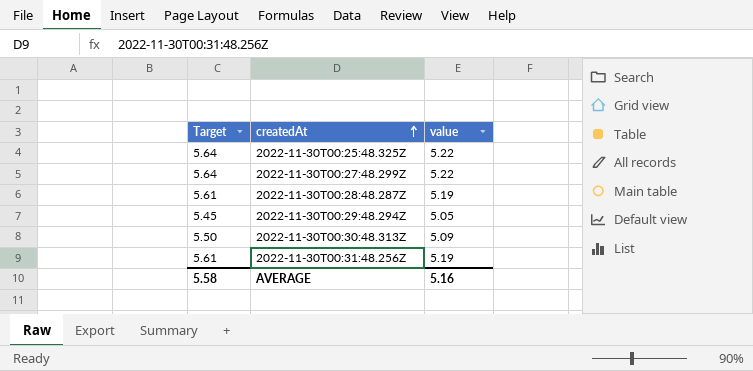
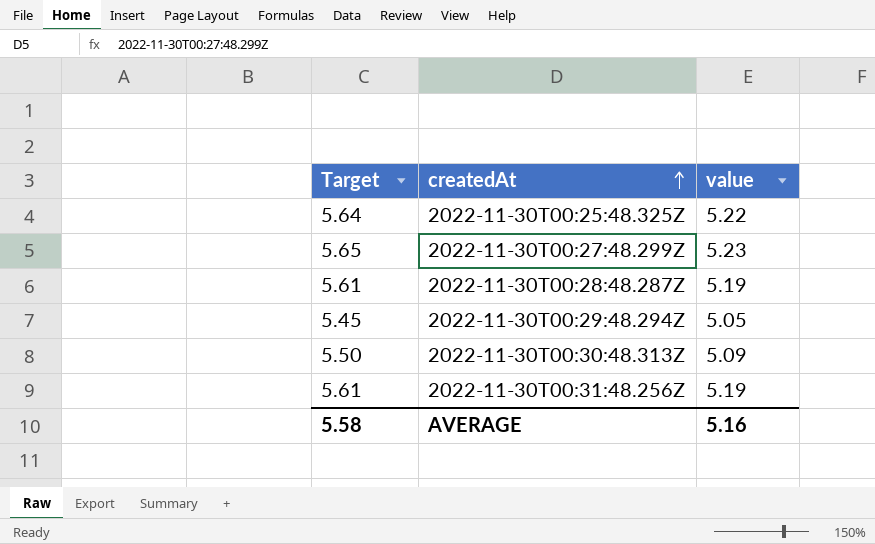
2022-11-30T00:27:48.299Z | Target: 5.64 -> 5.65
2022-11-30T00:27:48.299Z | value: 5.22 -> 5.23

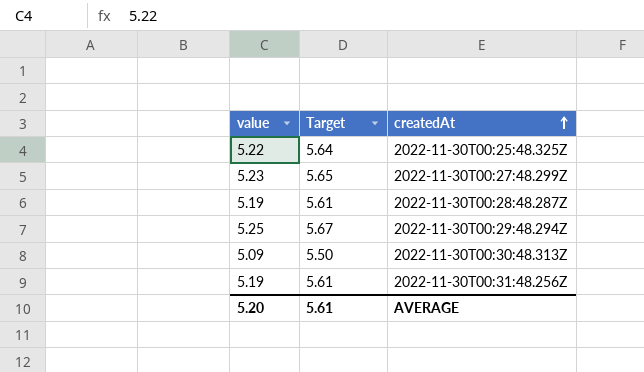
column value | position: 3 -> 1
2022-11-30T00:29:48.294Z | value: 5.05 -> 5.25
2022-11-30T00:29:48.294Z | Target: 5.45 -> 5.67
AVERAGE | value: 5.16 -> 5.20
AVERAGE | Target: 5.58 -> 5.61

